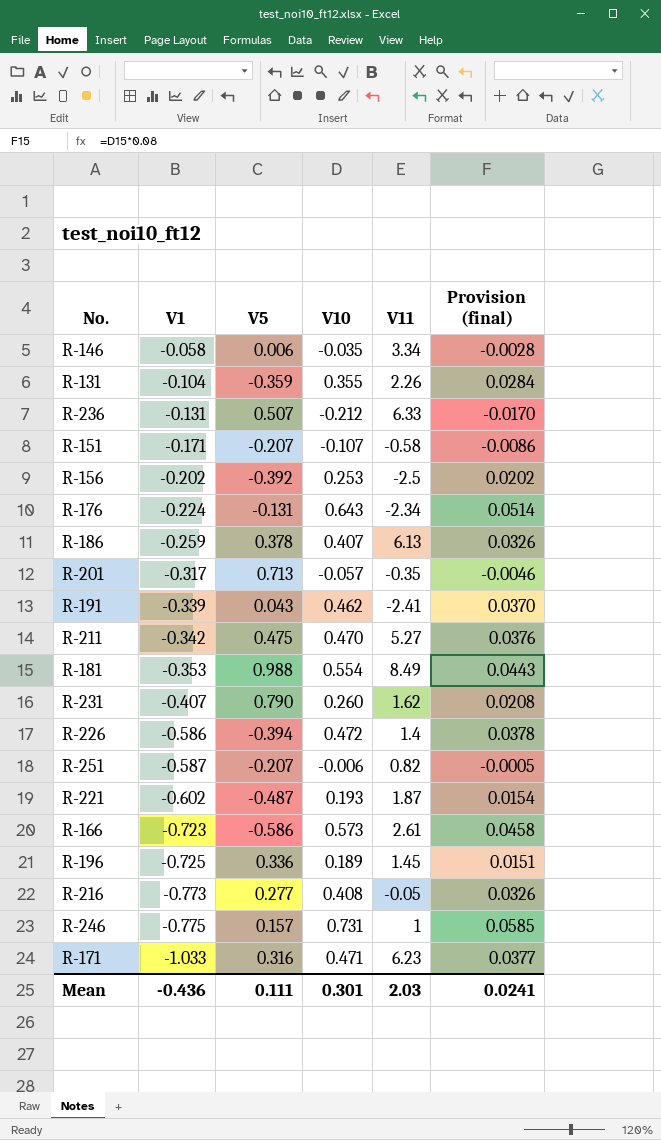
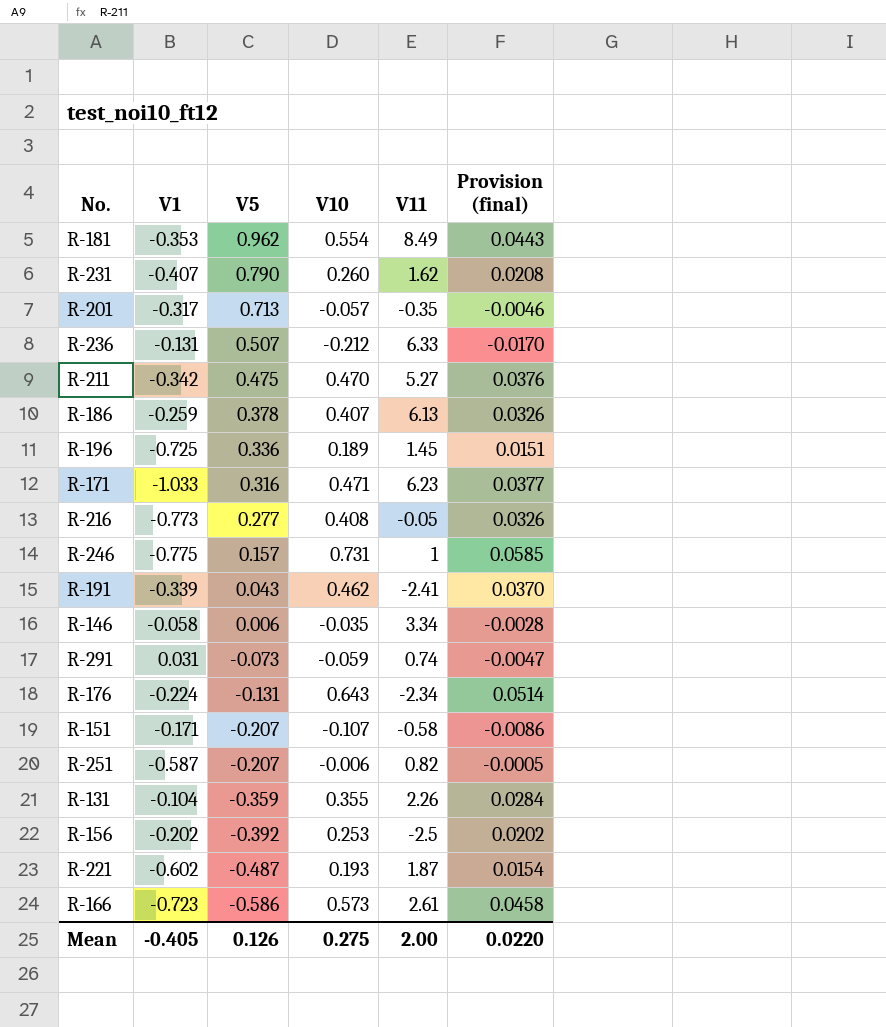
row order: V1 descending -> V5 descending
row R-226: -0.586 | -0.394 | 0.472 | 1.4 | 0.0378 -> none
R-181 | V5: 0.988 -> 0.962
row R-291: none -> 0.031 | -0.073 | -0.059 | 0.74 | -0.0047
Mean | V1: -0.436 -> -0.405
Mean | V5: 0.111 -> 0.126
Mean | V10: 0.301 -> 0.275
Mean | V11: 2.03 -> 2.00
Mean | Provision (final): 0.0241 -> 0.0220

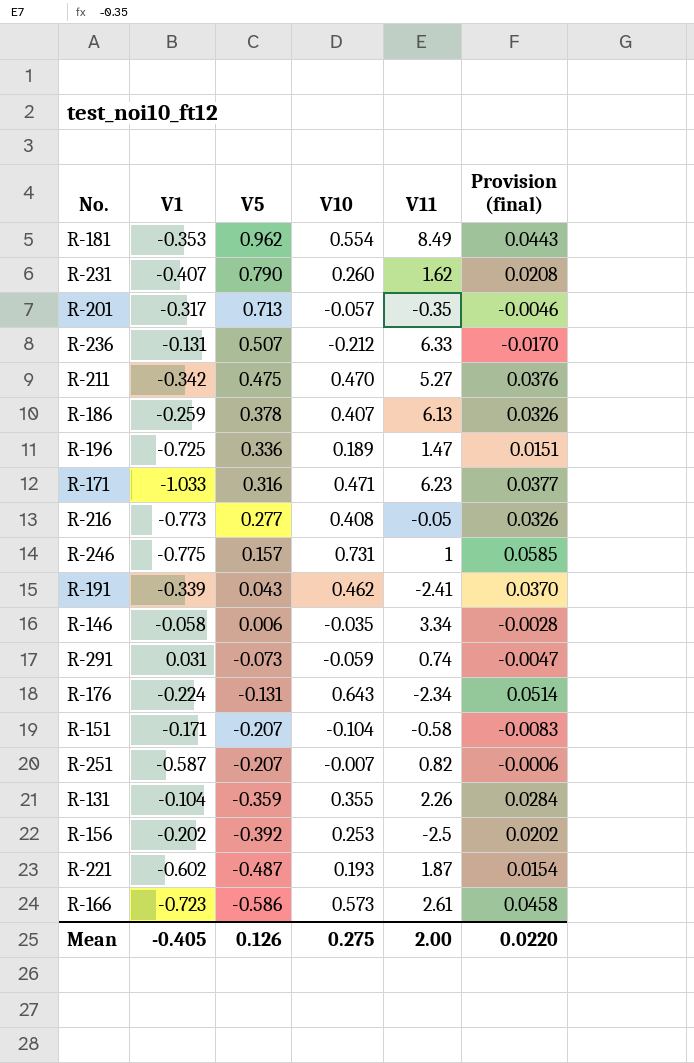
R-196 | V11: 1.45 -> 1.47
R-151 | V10: -0.107 -> -0.104
R-151 | Provision (final): -0.0086 -> -0.0083
R-251 | V10: -0.006 -> -0.007
R-251 | Provision (final): -0.0005 -> -0.0006

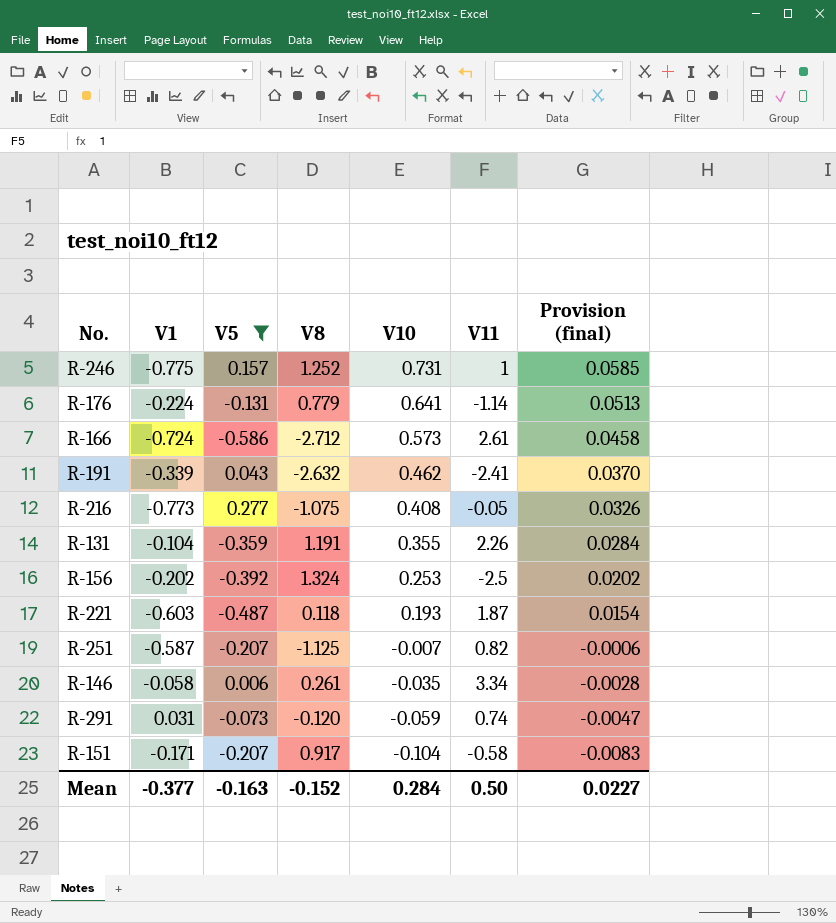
filter: none -> V5 <= 0.277
row order: V5 descending -> V10 descending
column V8 | position: none -> 4
R-176 | V10: 0.643 -> 0.641
R-176 | V11: -2.34 -> -1.14
R-176 | Provision (final): 0.0514 -> 0.0513
R-166 | V1: -0.723 -> -0.724
R-221 | V1: -0.602 -> -0.603
Mean | V1: -0.405 -> -0.377
Mean | V5: 0.126 -> -0.163
Mean | V10: 0.275 -> 0.284
Mean | V11: 2.00 -> 0.50
Mean | Provision (final): 0.0220 -> 0.0227

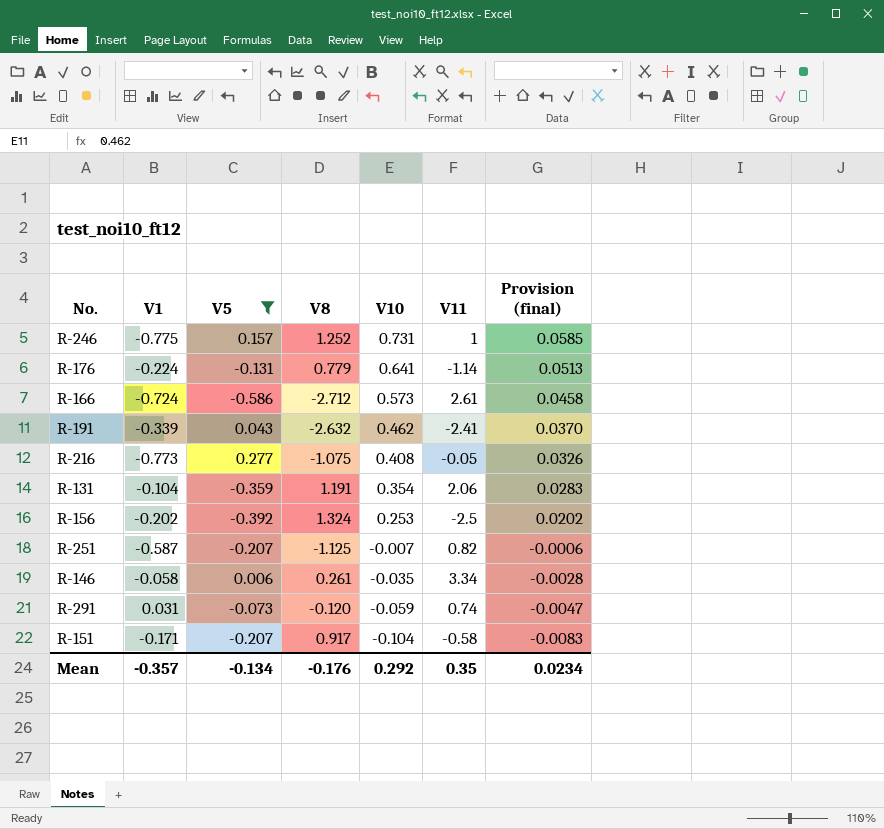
row R-221: -0.603 | -0.487 | 0.118 | 0.193 | 1.87 | 0.0154 -> none
R-131 | V10: 0.355 -> 0.354
R-131 | V11: 2.26 -> 2.06
R-131 | Provision (final): 0.0284 -> 0.0283
Mean | V1: -0.377 -> -0.357
Mean | V5: -0.163 -> -0.134
Mean | V8: -0.152 -> -0.176
Mean | V10: 0.284 -> 0.292
Mean | V11: 0.50 -> 0.35
Mean | Provision (final): 0.0227 -> 0.0234

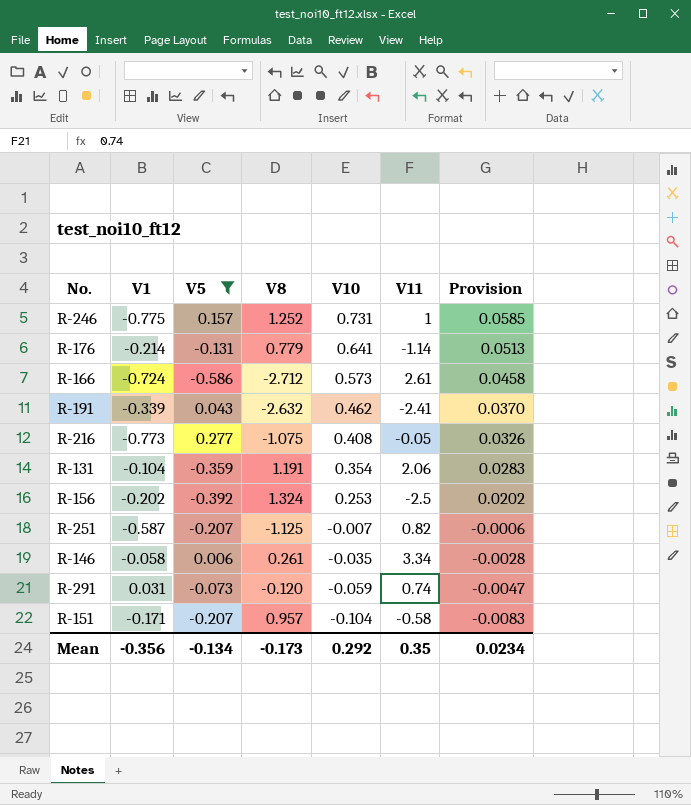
column name: Provision (final) -> Provision
R-176 | V1: -0.224 -> -0.214
R-151 | V8: 0.917 -> 0.957
Mean | V1: -0.357 -> -0.356
Mean | V8: -0.176 -> -0.173

